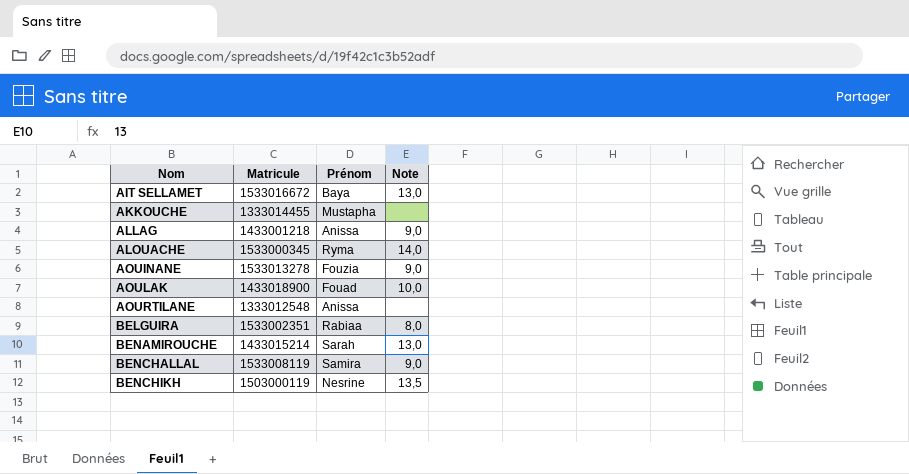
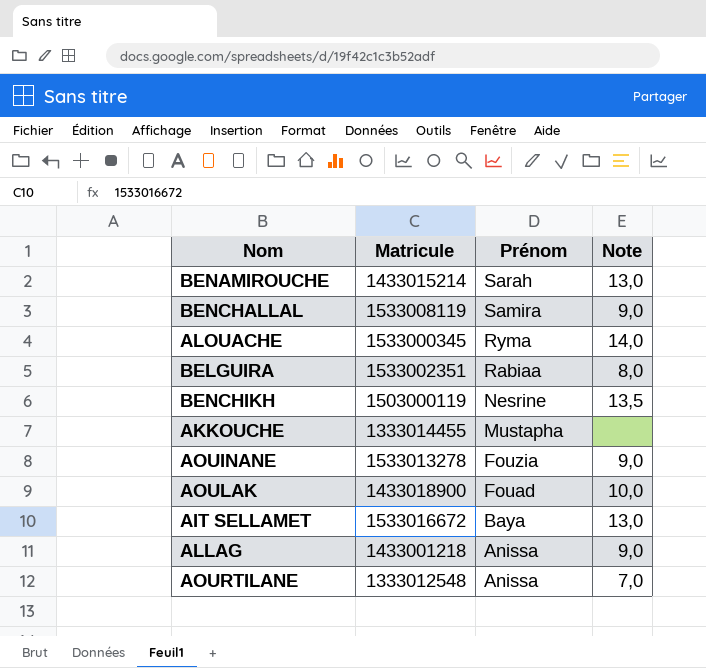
row order: Nom ascending -> Prénom descending
AOURTILANE | Note: none -> 7,0

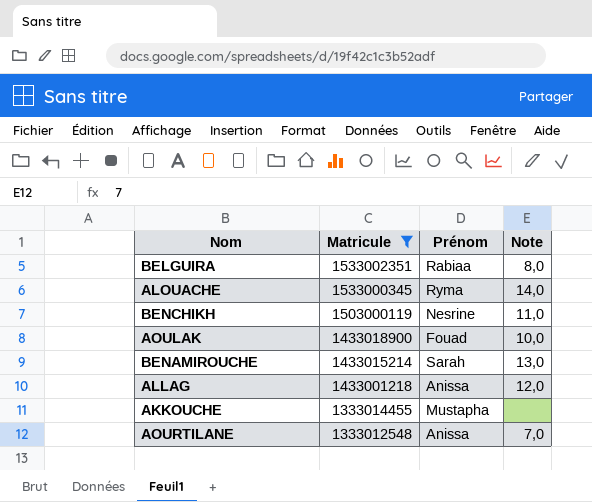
filter: none -> Matricule <= 1533002351
row order: Prénom descending -> Matricule descending
BENCHIKH | Note: 13,5 -> 11,0
ALLAG | Note: 9,0 -> 12,0

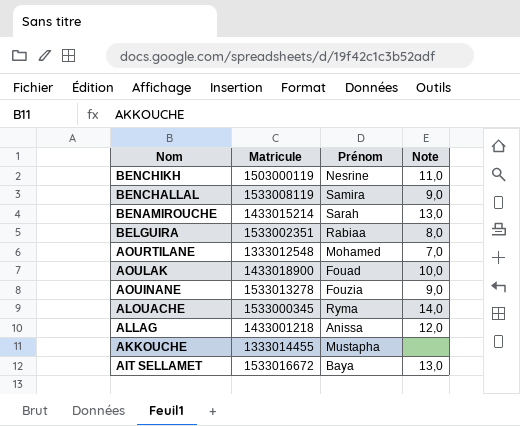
filter: Matricule <= 1533002351 -> none
row order: Matricule descending -> Nom descending
AOURTILANE | Prénom: Anissa -> Mohamed

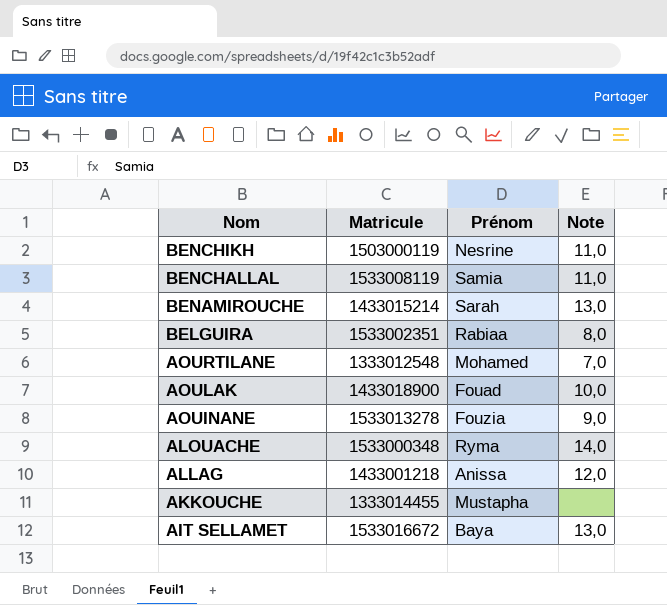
BENCHALLAL | Prénom: Samira -> Samia
BENCHALLAL | Note: 9,0 -> 11,0
ALOUACHE | Matricule: 1533000345 -> 1533000348

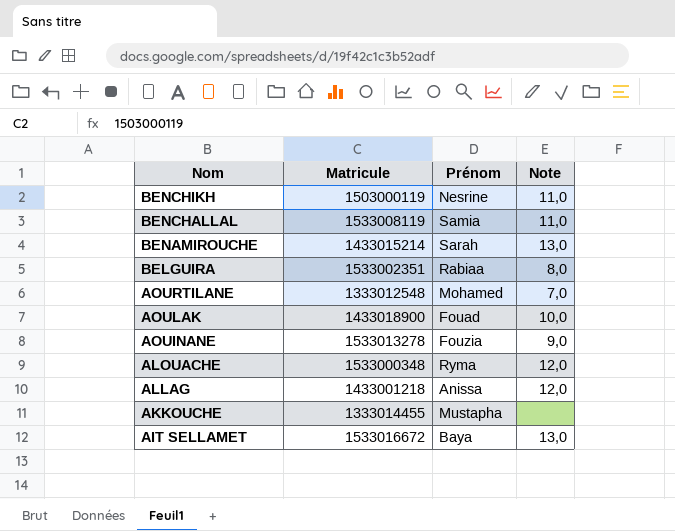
ALOUACHE | Note: 14,0 -> 12,0

